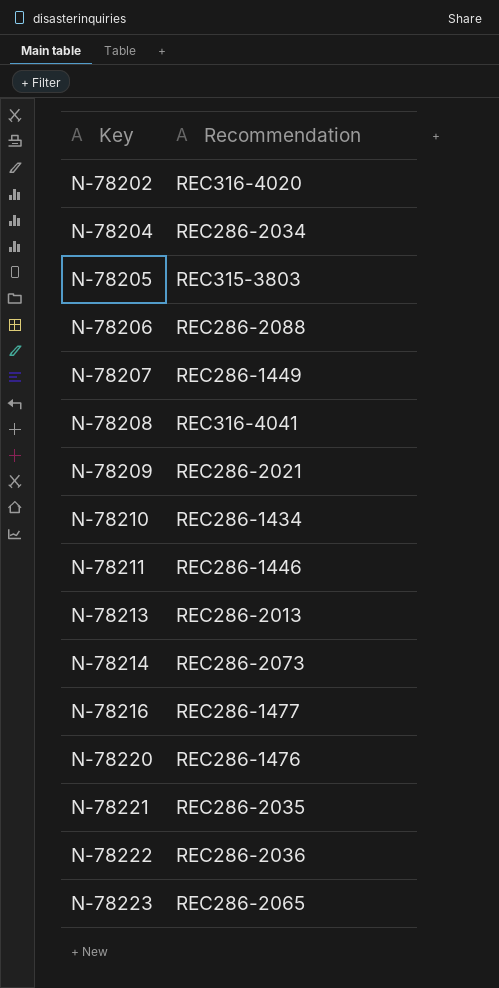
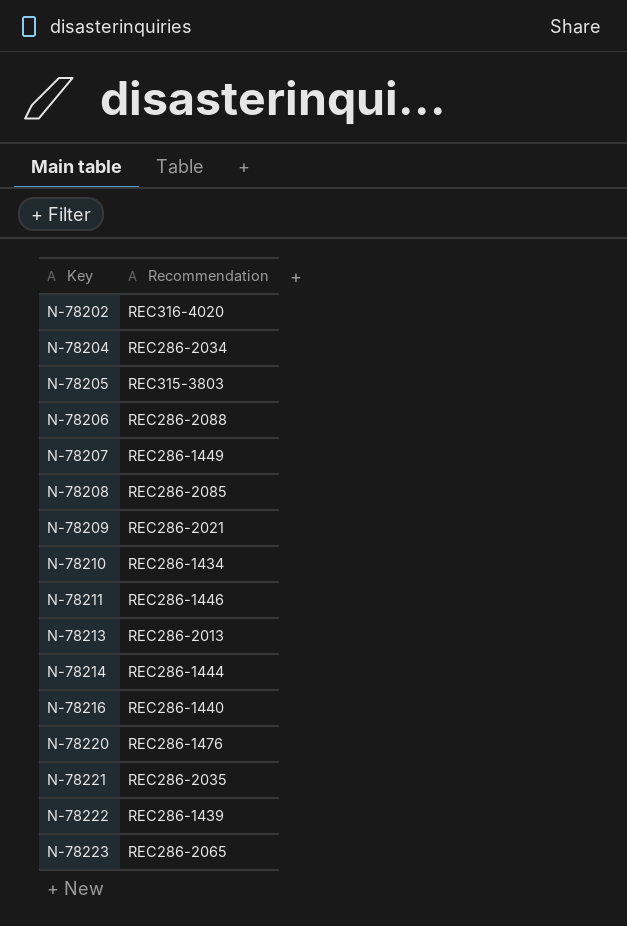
N-78208 | Recommendation: REC316-4041 -> REC286-2085
N-78214 | Recommendation: REC286-2073 -> REC286-1444
N-78216 | Recommendation: REC286-1477 -> REC286-1440
N-78222 | Recommendation: REC286-2036 -> REC286-1439

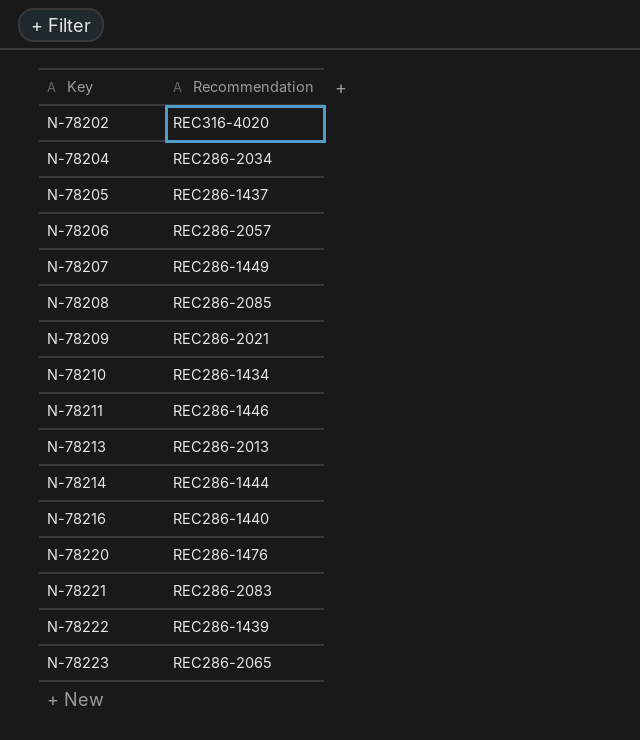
N-78205 | Recommendation: REC315-3803 -> REC286-1437
N-78206 | Recommendation: REC286-2088 -> REC286-2057
N-78221 | Recommendation: REC286-2035 -> REC286-2083

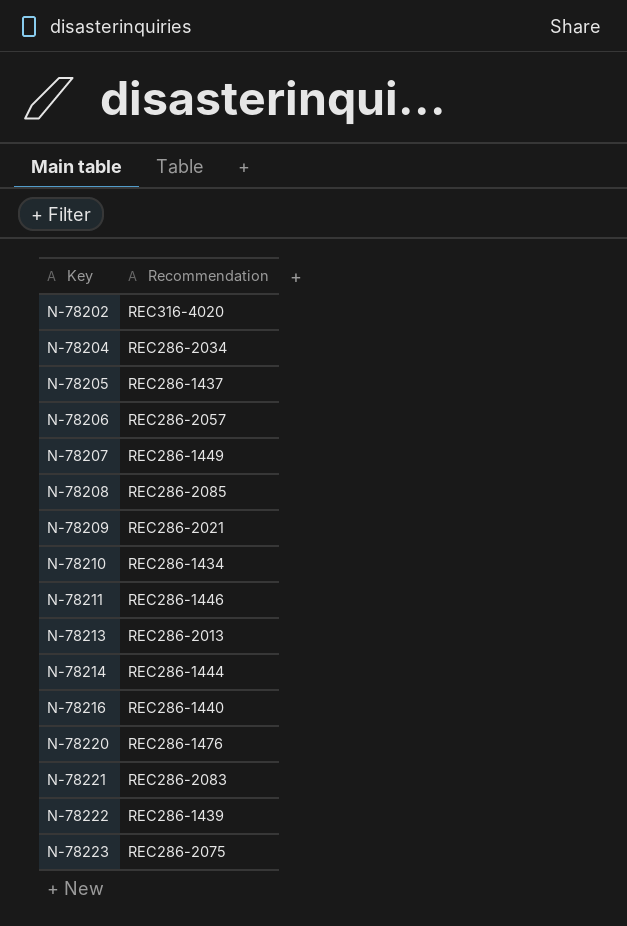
N-78223 | Recommendation: REC286-2065 -> REC286-2075

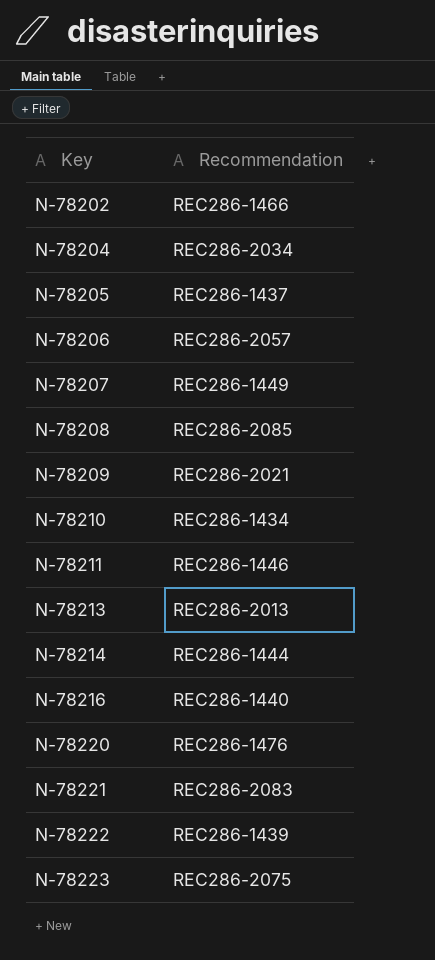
N-78202 | Recommendation: REC316-4020 -> REC286-1466

